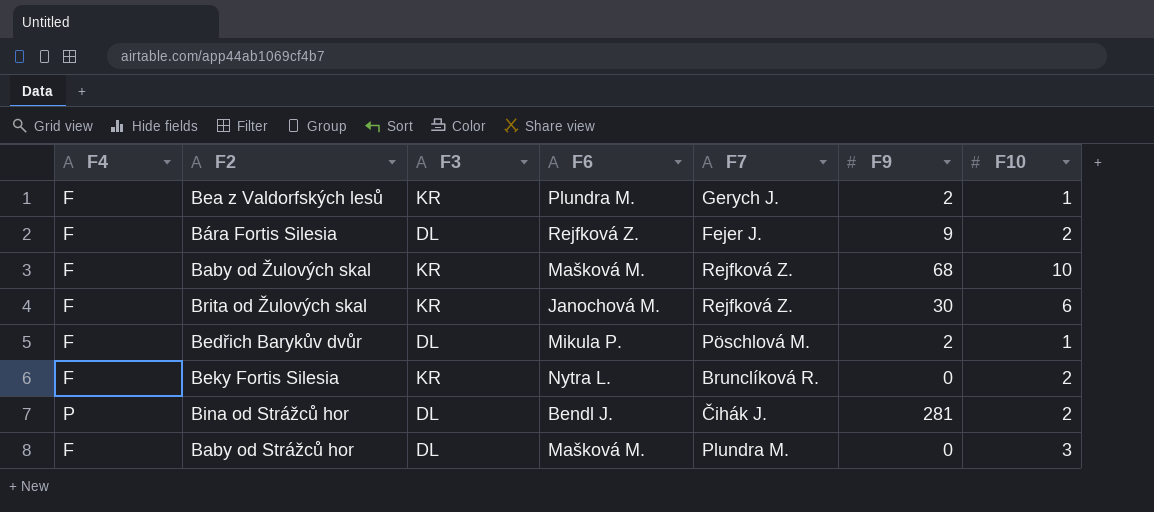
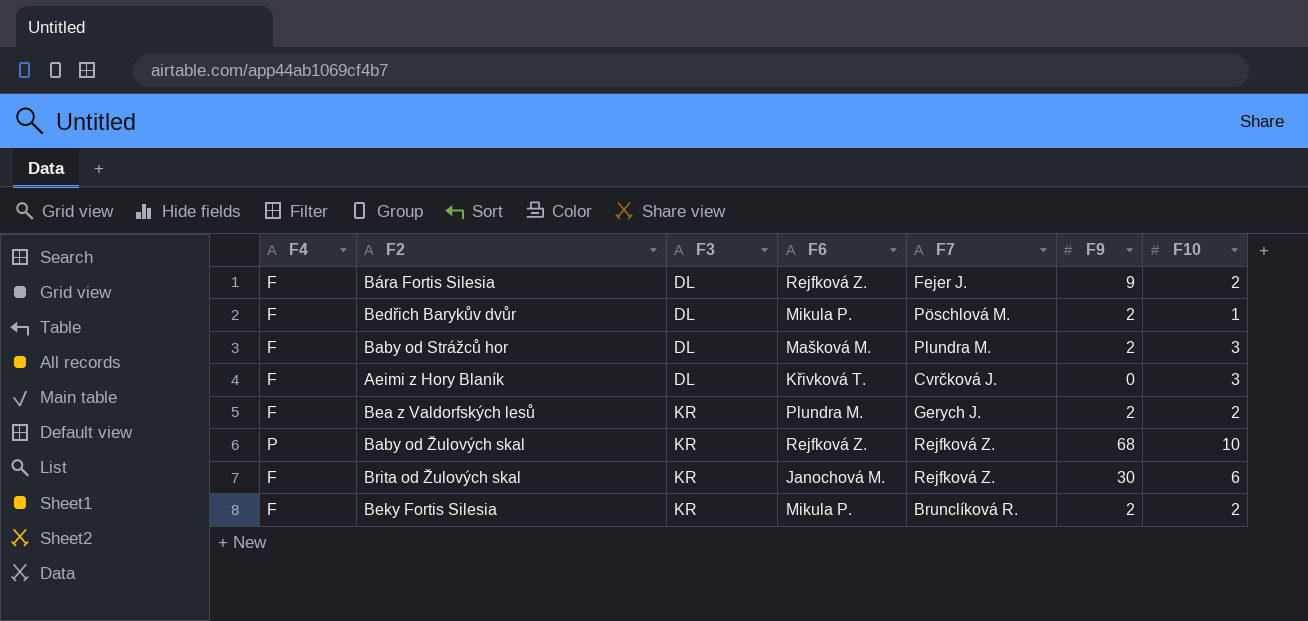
row order: none -> F3 ascending
row Bina od Strážců hor: P | DL | Bendl J. | Čihák J. | 281 | 2 -> none
Baby od Strážců hor | F9: 0 -> 2
row Aeimi z Hory Blaník: none -> F | DL | Křivková T. | Cvrčková J. | 0 | 3
Bea z Valdorfských lesů | F10: 1 -> 2
Baby od Žulových skal | F4: F -> P
Baby od Žulových skal | F6: Mašková M. -> Rejfková Z.
Beky Fortis Silesia | F6: Nytra L. -> Mikula P.
Beky Fortis Silesia | F9: 0 -> 2

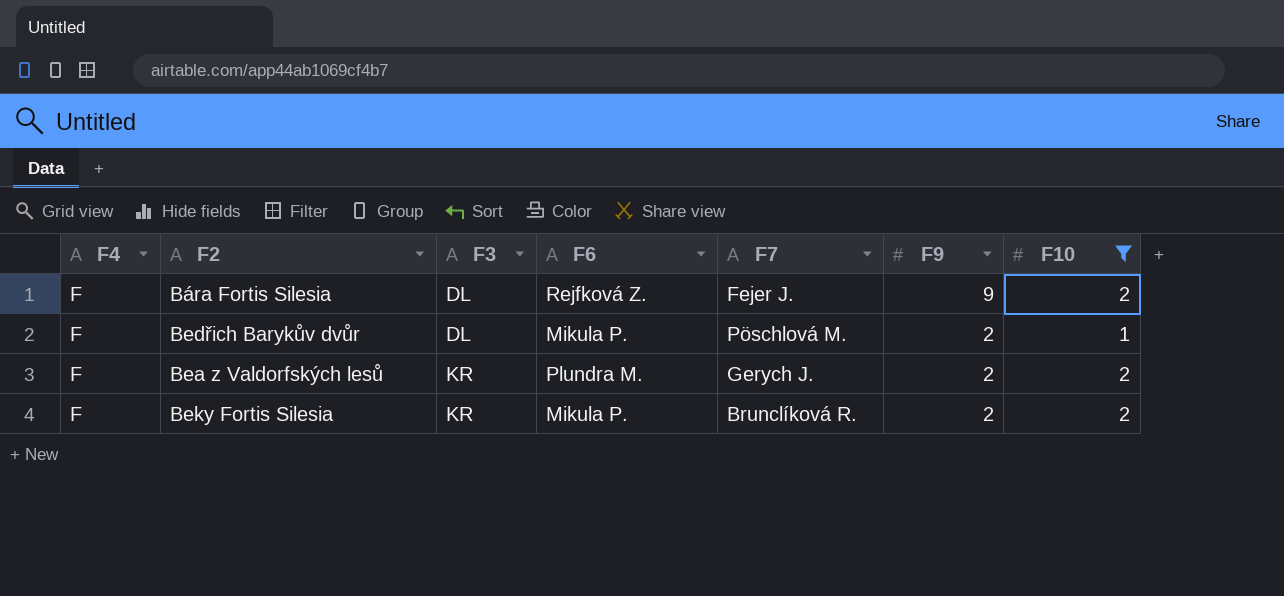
filter: none -> F10 <= 2

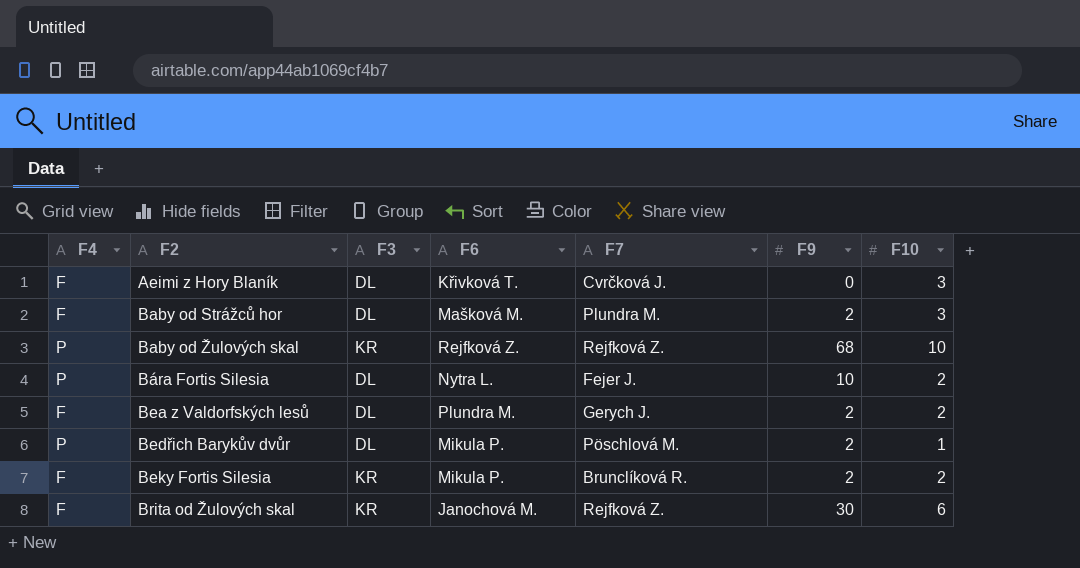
filter: F10 <= 2 -> none
row order: F3 ascending -> F2 ascending
Bára Fortis Silesia | F4: F -> P
Bára Fortis Silesia | F6: Rejfková Z. -> Nytra L.
Bára Fortis Silesia | F9: 9 -> 10
Bea z Valdorfských lesů | F3: KR -> DL
Bedřich Barykův dvůr | F4: F -> P

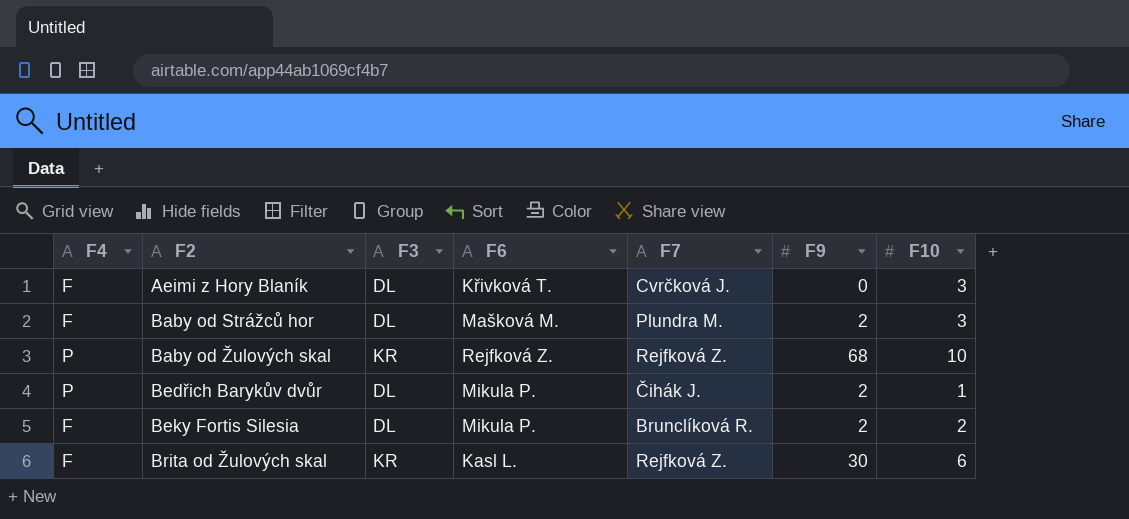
row Bára Fortis Silesia: P | DL | Nytra L. | Fejer J. | 10 | 2 -> none
row Bea z Valdorfských lesů: F | DL | Plundra M. | Gerych J. | 2 | 2 -> none
Bedřich Barykův dvůr | F7: Pöschlová M. -> Čihák J.
Beky Fortis Silesia | F3: KR -> DL
Brita od Žulových skal | F6: Janochová M. -> Kasl L.

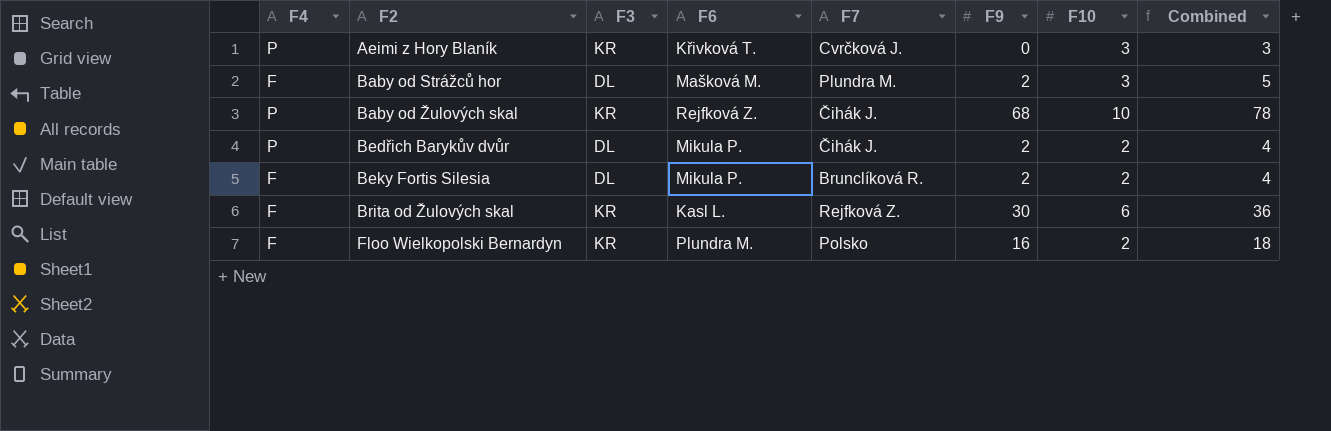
column Combined | formula: none -> [F9] + [F10]
Aeimi z Hory Blaník | F4: F -> P
Aeimi z Hory Blaník | F3: DL -> KR
Baby od Žulových skal | F7: Rejfková Z. -> Čihák J.
Bedřich Barykův dvůr | F10: 1 -> 2
row Floo Wielkopolski Bernardyn: none -> F | KR | Plundra M. | Polsko | 16 | 2 | 18

